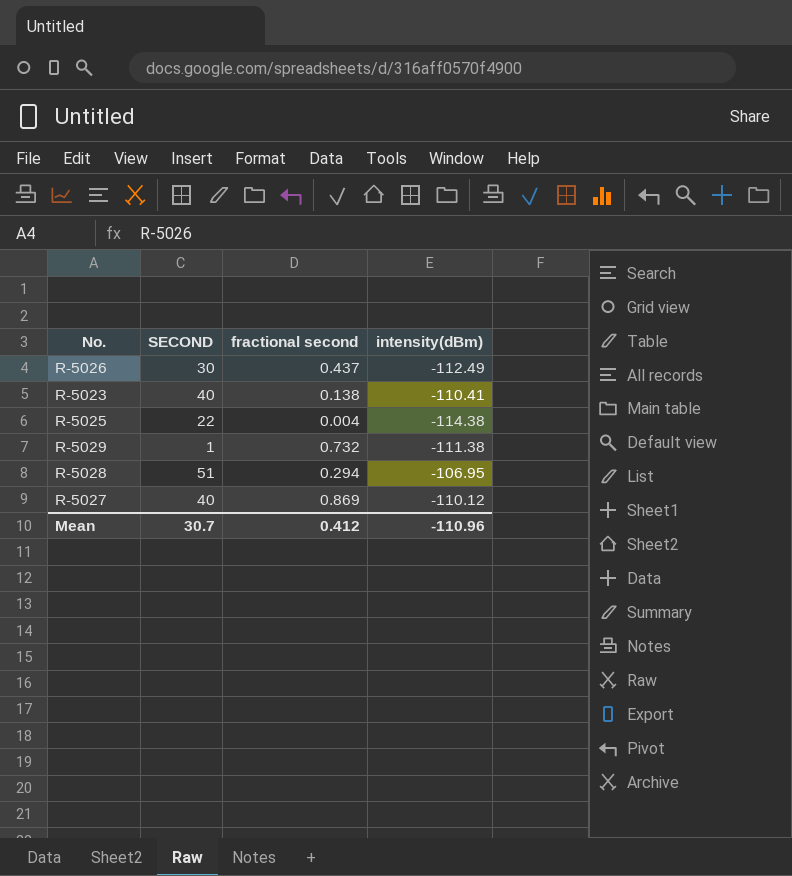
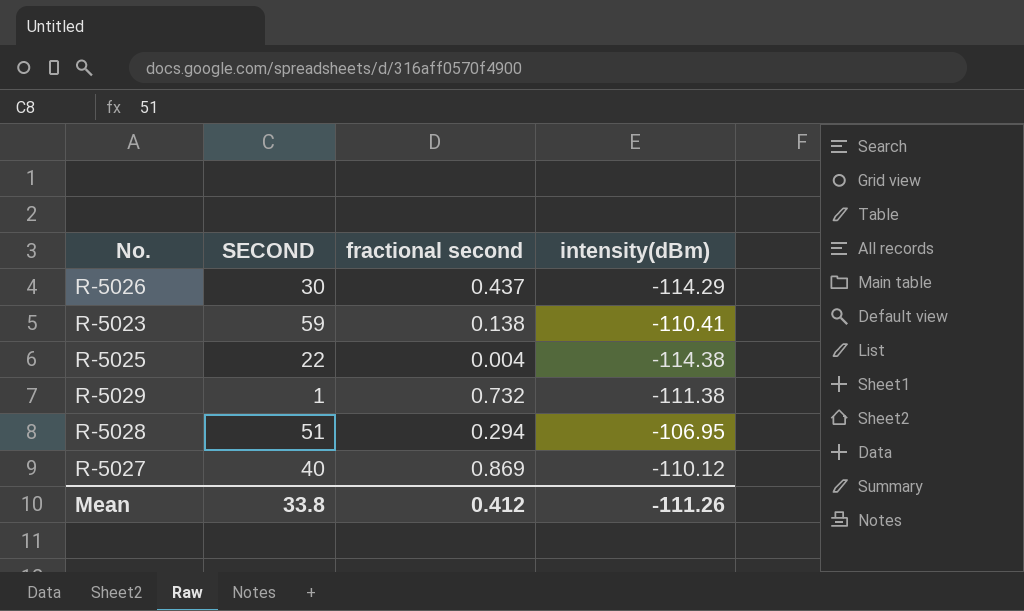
R-5026 | intensity(dBm): -112.49 -> -114.29
R-5023 | SECOND: 40 -> 59
Mean | SECOND: 30.7 -> 33.8
Mean | intensity(dBm): -110.96 -> -111.26

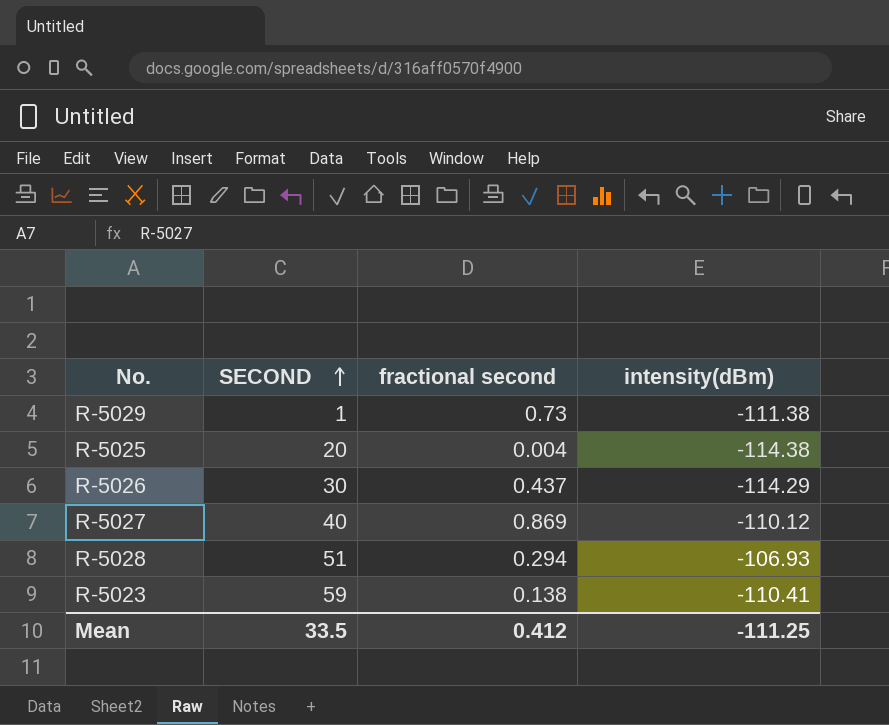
row order: none -> SECOND ascending
R-5029 | fractional second: 0.732 -> 0.73
R-5025 | SECOND: 22 -> 20
R-5028 | intensity(dBm): -106.95 -> -106.93
Mean | SECOND: 33.8 -> 33.5
Mean | intensity(dBm): -111.26 -> -111.25

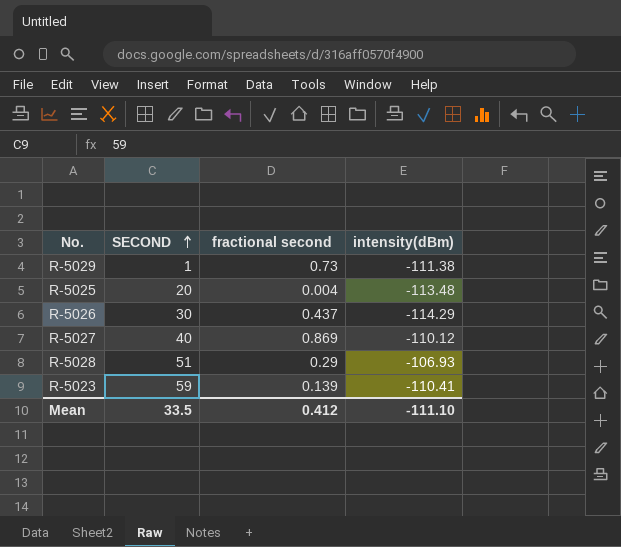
R-5025 | intensity(dBm): -114.38 -> -113.48
R-5028 | fractional second: 0.294 -> 0.29
R-5023 | fractional second: 0.138 -> 0.139
Mean | intensity(dBm): -111.25 -> -111.10

